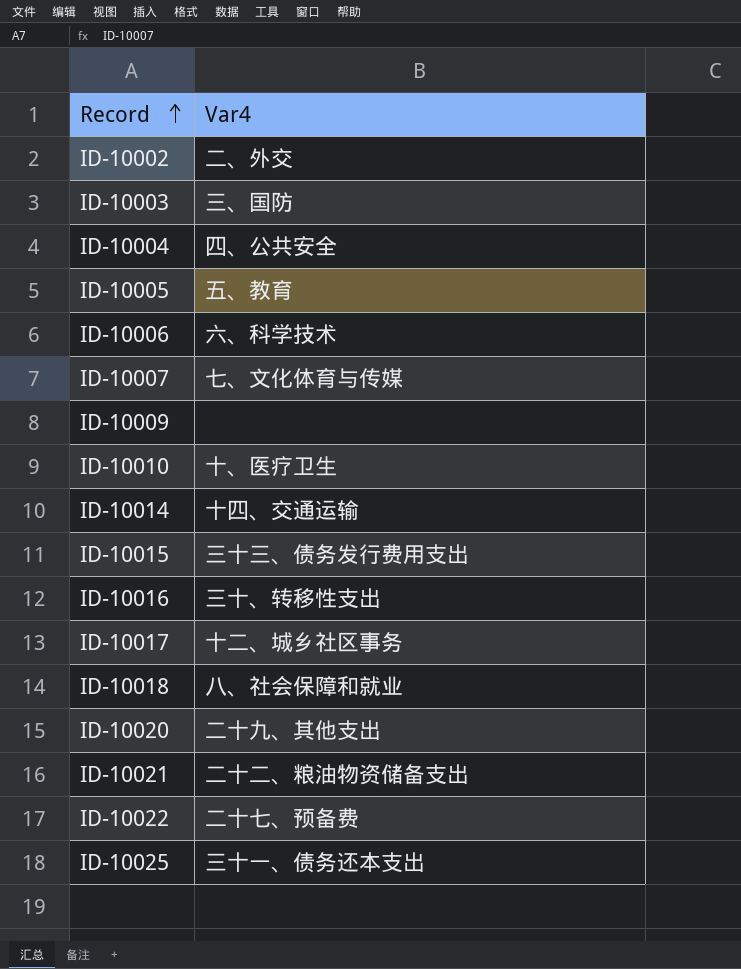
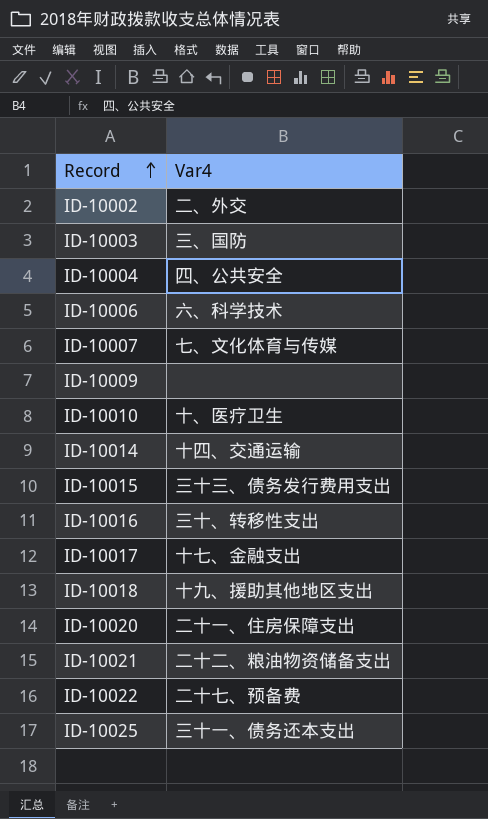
row ID-10005: 五、教育 -> none
ID-10017 | Var4: 十二、城乡社区事务 -> 十七、金融支出
ID-10018 | Var4: 八、社会保障和就业 -> 十九、援助其他地区支出
ID-10020 | Var4: 二十九、其他支出 -> 二十一、住房保障支出

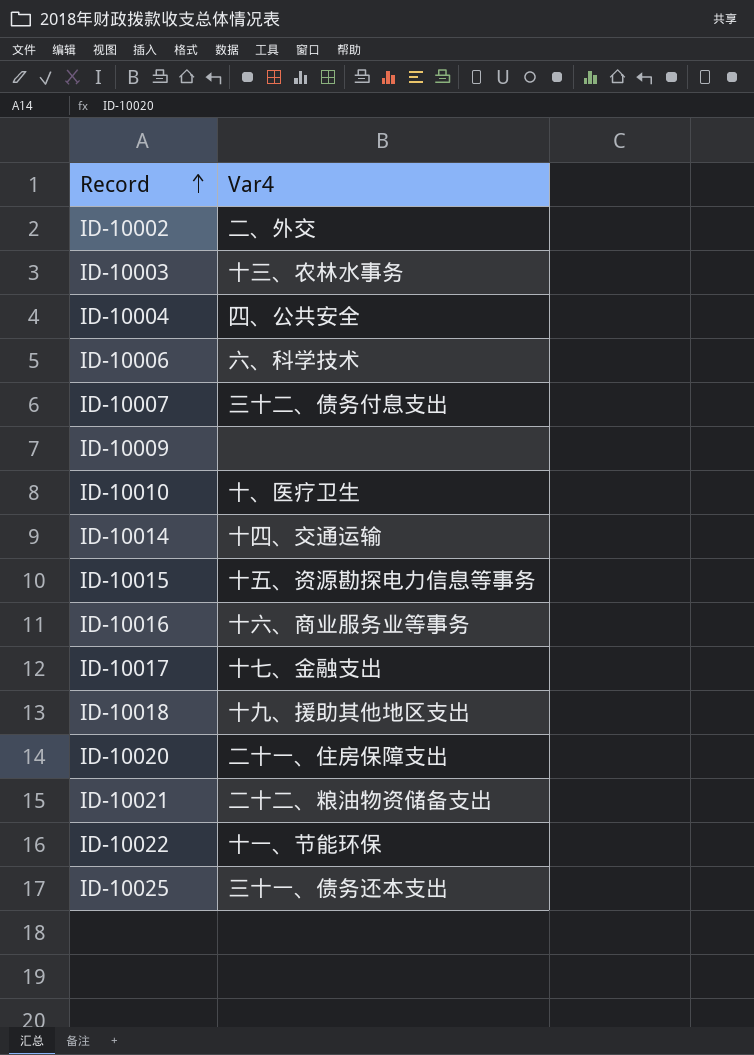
ID-10003 | Var4: 三、国防 -> 十三、农林水事务
ID-10007 | Var4: 七、文化体育与传媒 -> 三十二、债务付息支出
ID-10015 | Var4: 三十三、债务发行费用支出 -> 十五、资源勘探电力信息等事务
ID-10016 | Var4: 三十、转移性支出 -> 十六、商业服务业等事务
ID-10022 | Var4: 二十七、预备费 -> 十一、节能环保

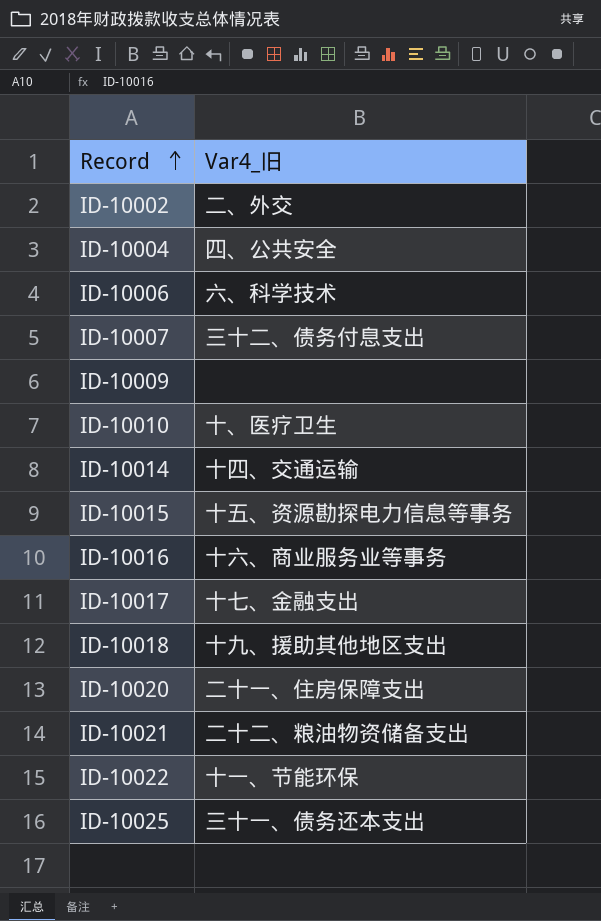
column name: Var4 -> Var4_旧
row ID-10003: 十三、农林水事务 -> none

